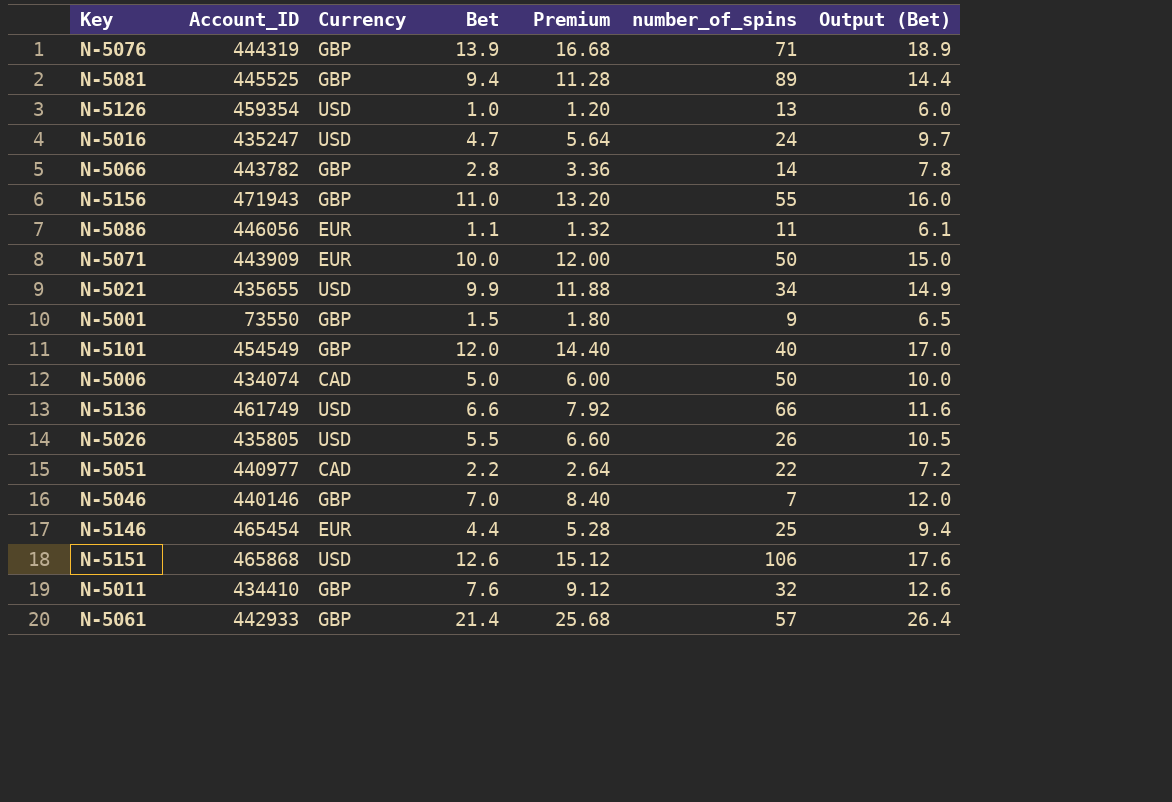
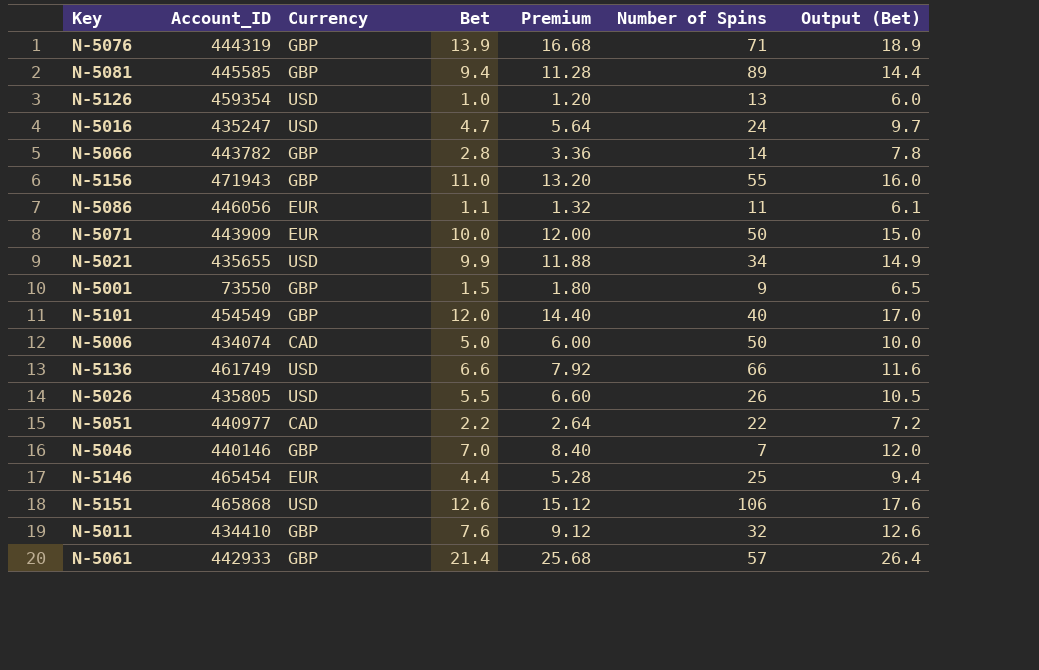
column name: number_of_spins -> Number of Spins
N-5081 | Account_ID: 445525 -> 445585

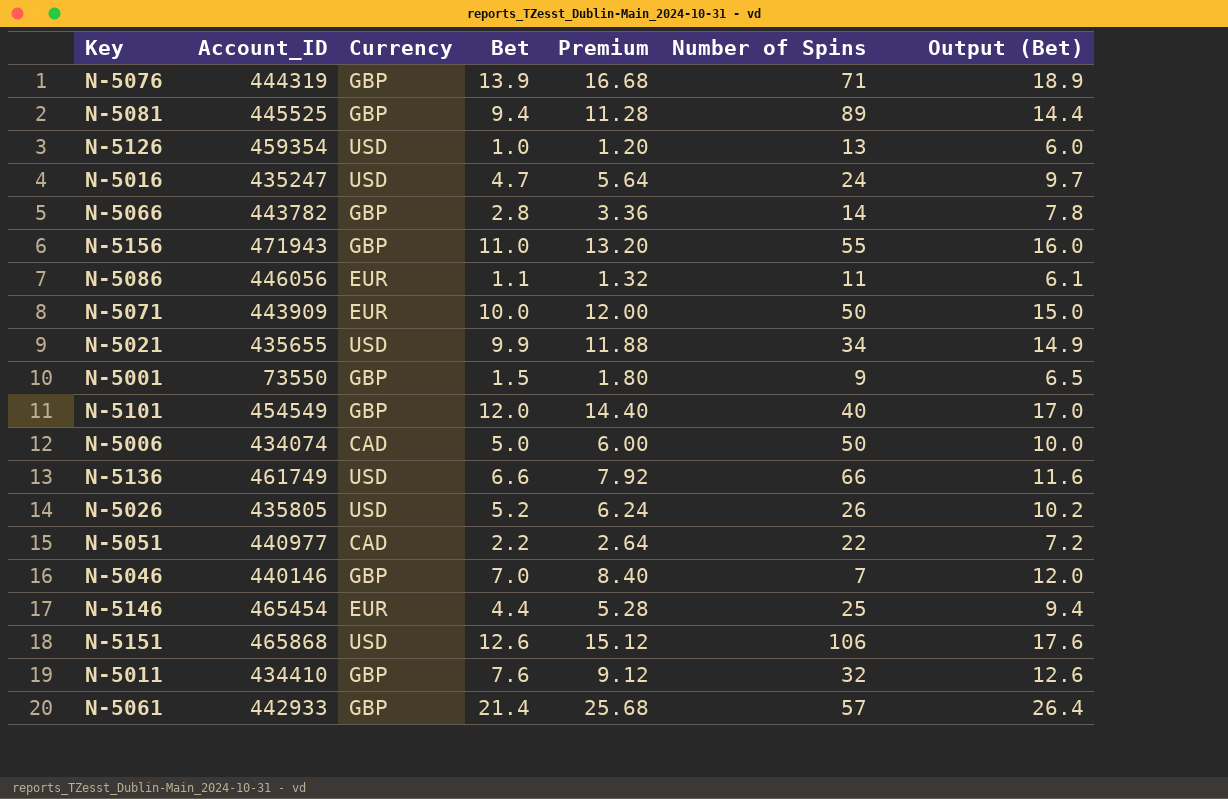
N-5081 | Account_ID: 445585 -> 445525
N-5026 | Bet: 5.5 -> 5.2
N-5026 | Premium: 6.60 -> 6.24
N-5026 | Output (Bet): 10.5 -> 10.2

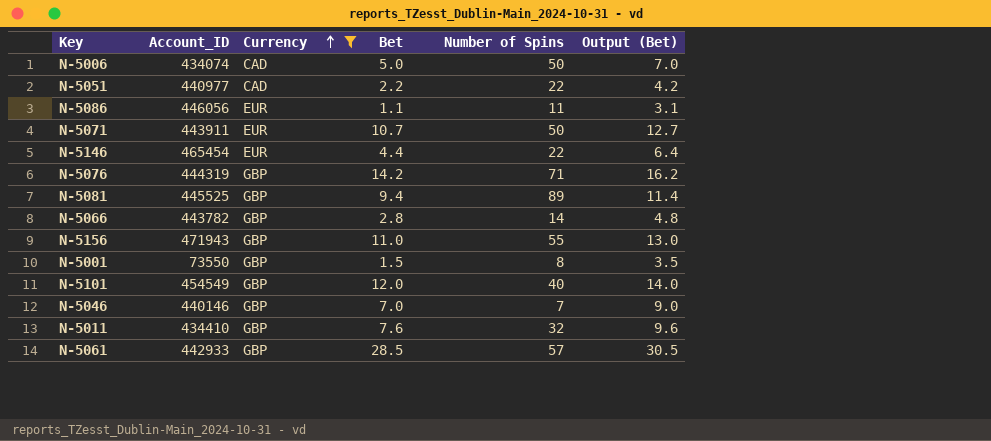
filter: none -> Currency != USD
row order: none -> Currency ascending
column Premium | formula: [Bet] * 1.2 -> none
column Output (Bet) | formula: [Bet] + 5 -> [Bet] + 2
N-5071 | Account_ID: 443909 -> 443911
N-5071 | Bet: 10.0 -> 10.7
N-5146 | Number of Spins: 25 -> 22
N-5076 | Bet: 13.9 -> 14.2
N-5001 | Number of Spins: 9 -> 8
N-5061 | Bet: 21.4 -> 28.5

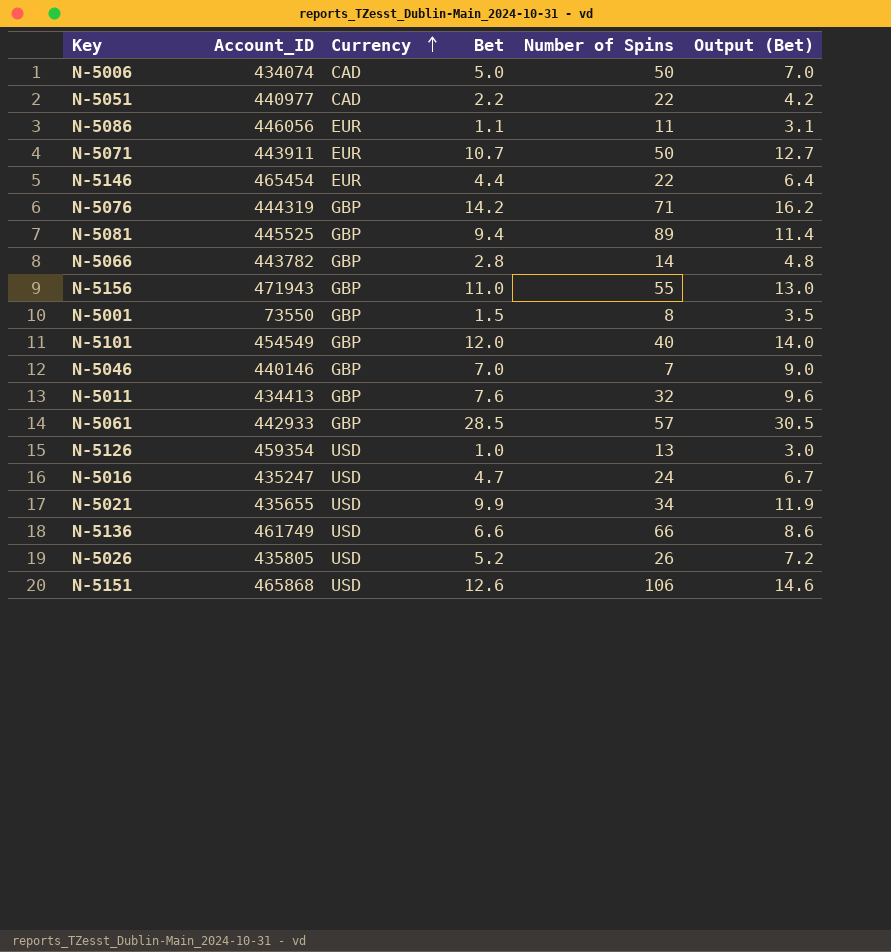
filter: Currency != USD -> none
N-5011 | Account_ID: 434410 -> 434413

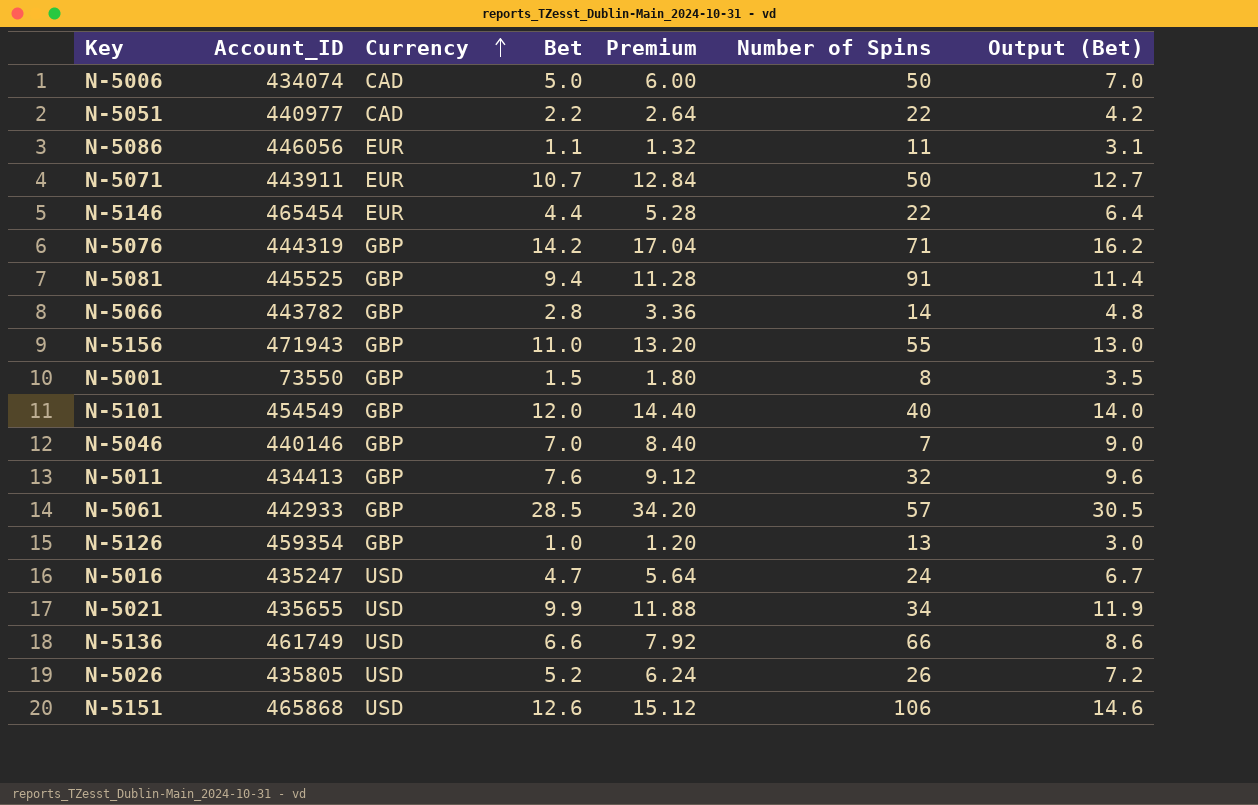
column Premium | formula: none -> [Bet] * 1.2
N-5081 | Number of Spins: 89 -> 91
N-5126 | Currency: USD -> GBP

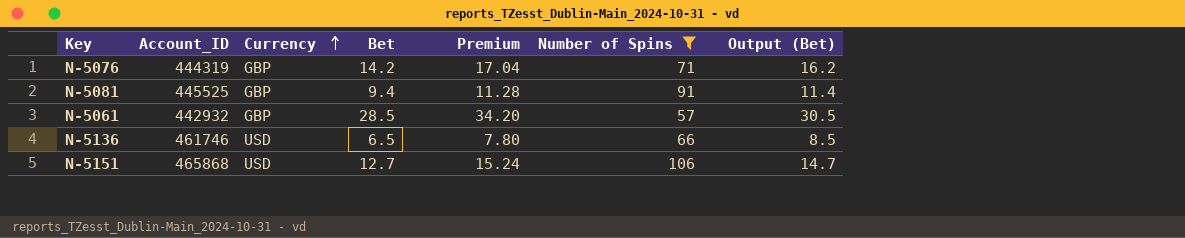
filter: none -> Number of Spins >= 57
N-5061 | Account_ID: 442933 -> 442932
N-5136 | Account_ID: 461749 -> 461746
N-5136 | Bet: 6.6 -> 6.5
N-5136 | Premium: 7.92 -> 7.80
N-5136 | Output (Bet): 8.6 -> 8.5
N-5151 | Bet: 12.6 -> 12.7
N-5151 | Premium: 15.12 -> 15.24
N-5151 | Output (Bet): 14.6 -> 14.7

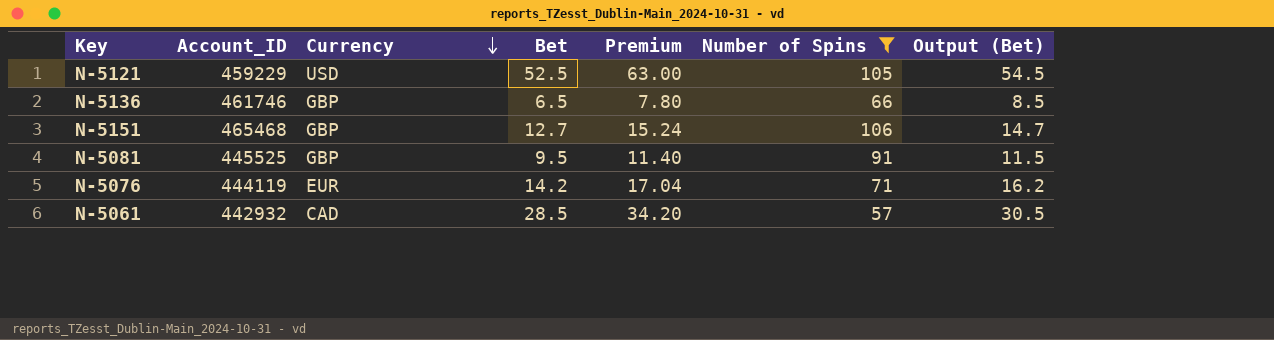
row order: Currency ascending -> Currency descending
row N-5121: none -> 459229 | USD | 52.5 | 63.00 | 105 | 54.5
N-5136 | Currency: USD -> GBP
N-5151 | Account_ID: 465868 -> 465468
N-5151 | Currency: USD -> GBP
N-5081 | Bet: 9.4 -> 9.5
N-5081 | Premium: 11.28 -> 11.40
N-5081 | Output (Bet): 11.4 -> 11.5
N-5076 | Account_ID: 444319 -> 444119
N-5076 | Currency: GBP -> EUR
N-5061 | Currency: GBP -> CAD

